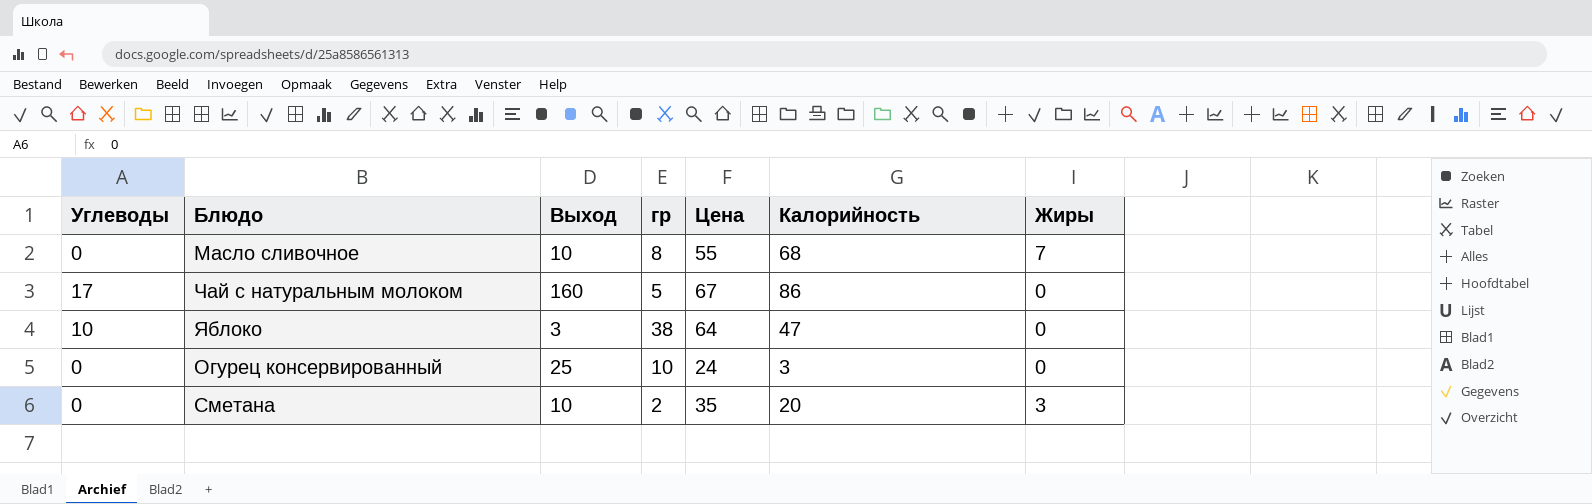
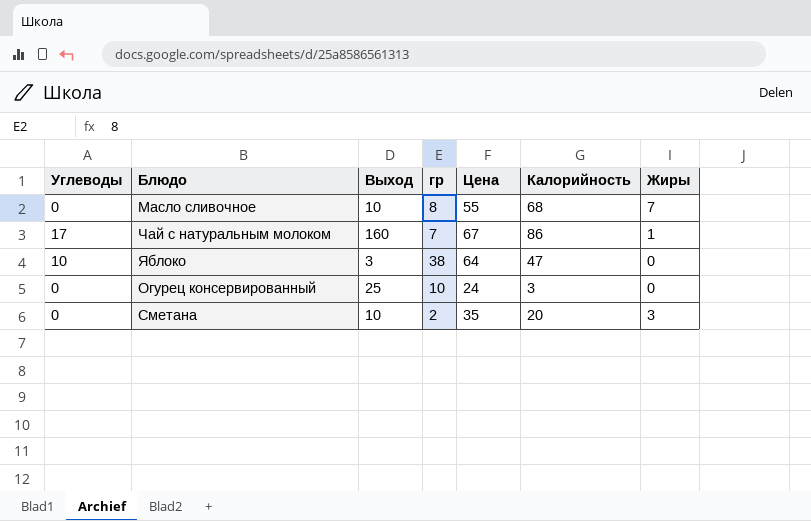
Чай с натуральным молоком | гр: 5 -> 7
Чай с натуральным молоком | Жиры: 0 -> 1

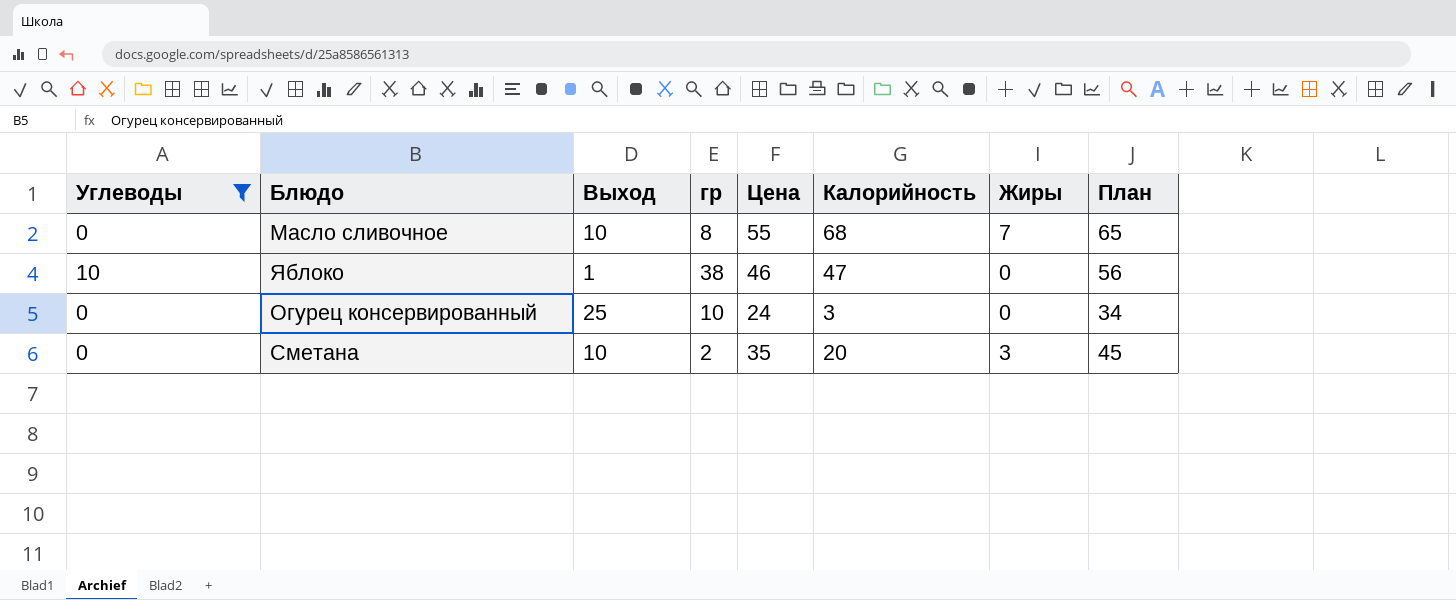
filter: none -> Углеводы != 17
column План | formula: none -> [Цена] + 10
Яблоко | Выход: 3 -> 1
Яблоко | Цена: 64 -> 46

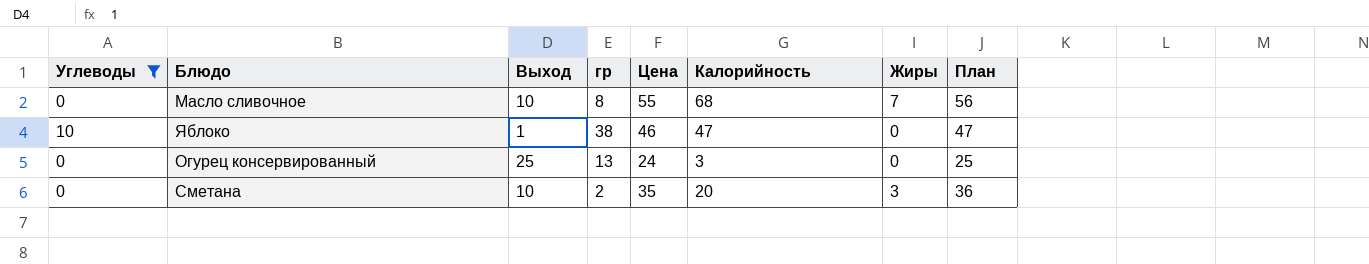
column План | formula: [Цена] + 10 -> [Цена] + 1
Огурец консервированный | гр: 10 -> 13

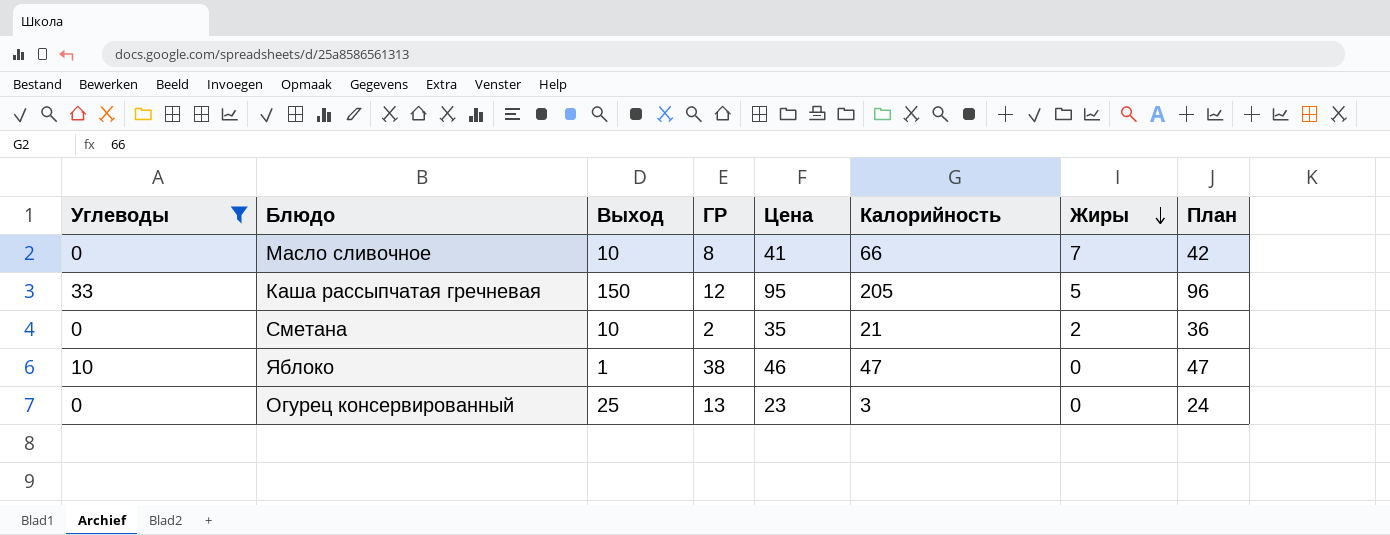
row order: none -> Жиры descending
column name: гр -> ГР
Масло сливочное | Цена: 55 -> 41
Масло сливочное | Калорийность: 68 -> 66
Масло сливочное | План: 56 -> 42
row Каша рассыпчатая гречневая: none -> 33 | 150 | 12 | 95 | 205 | 5 | 96
Сметана | Калорийность: 20 -> 21
Сметана | Жиры: 3 -> 2
Огурец консервированный | Цена: 24 -> 23
Огурец консервированный | План: 25 -> 24

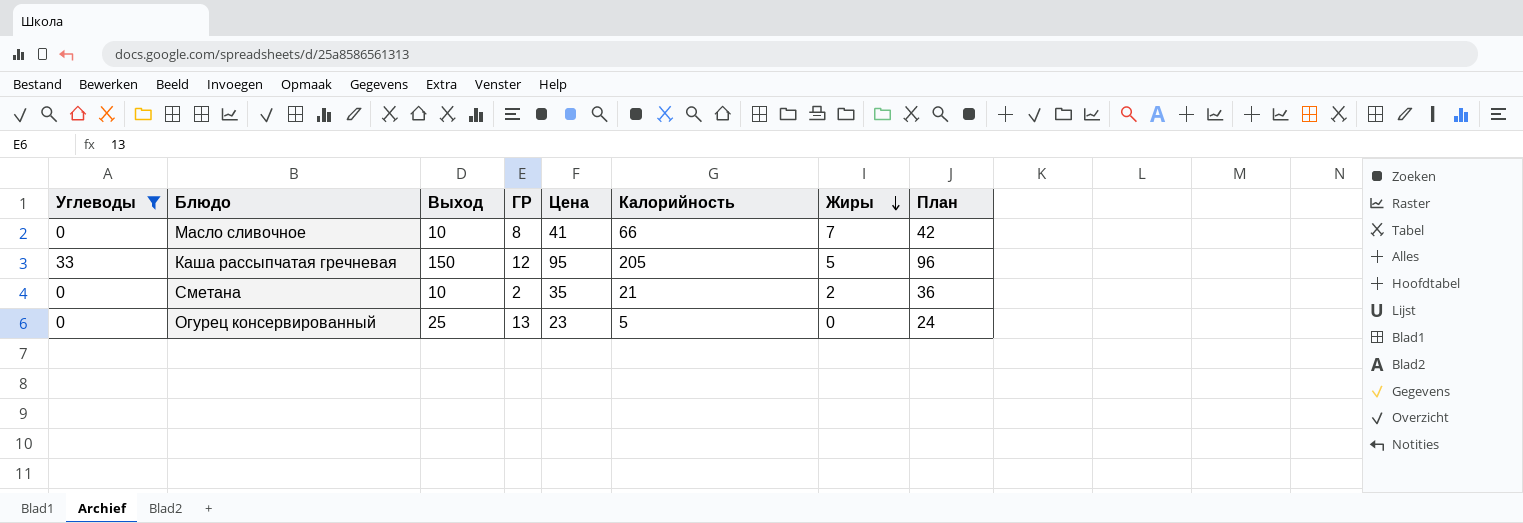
row Яблоко: 10 | 1 | 38 | 46 | 47 | 0 | 47 -> none
Огурец консервированный | Калорийность: 3 -> 5

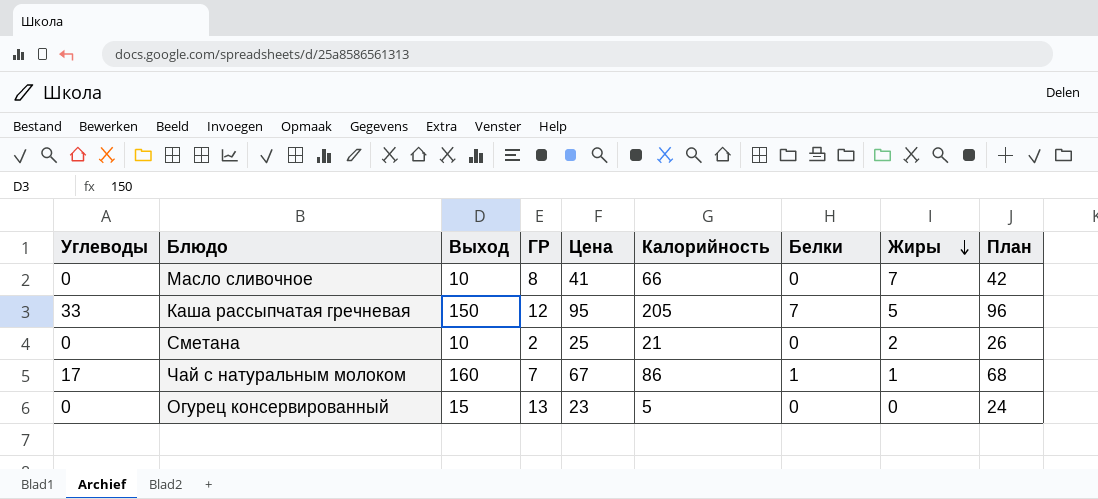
filter: Углеводы != 17 -> none
column Белки | position: none -> 7
Сметана | Цена: 35 -> 25
Сметана | План: 36 -> 26
Огурец консервированный | Выход: 25 -> 15

